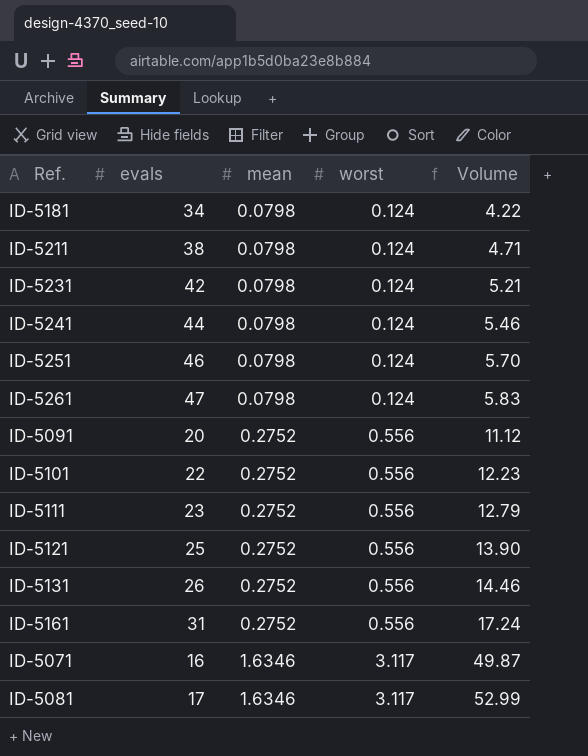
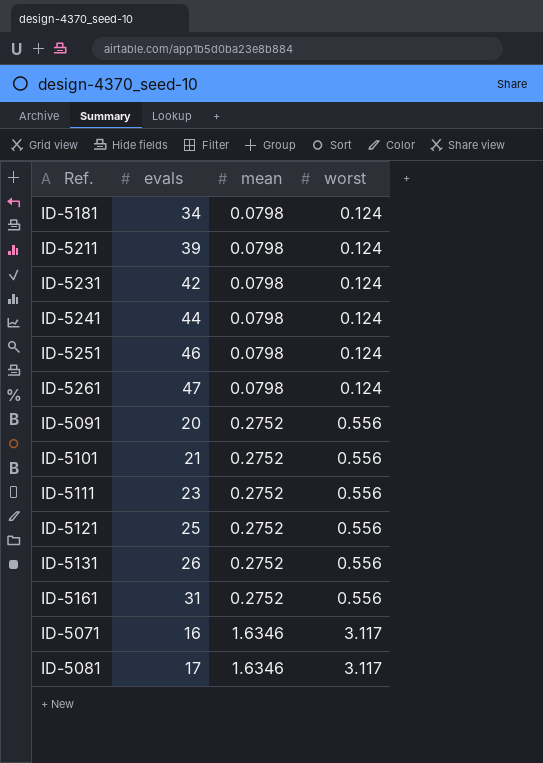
column Volume | formula: [evals] * [worst] -> none
ID-5211 | evals: 38 -> 39
ID-5101 | evals: 22 -> 21

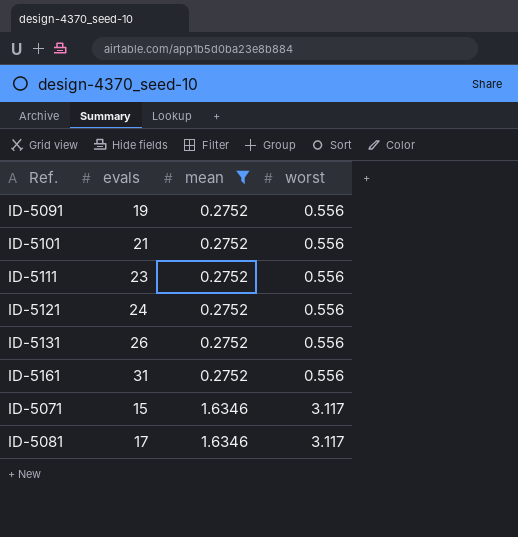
filter: none -> mean != 0.0798
ID-5091 | evals: 20 -> 19
ID-5121 | evals: 25 -> 24
ID-5071 | evals: 16 -> 15

